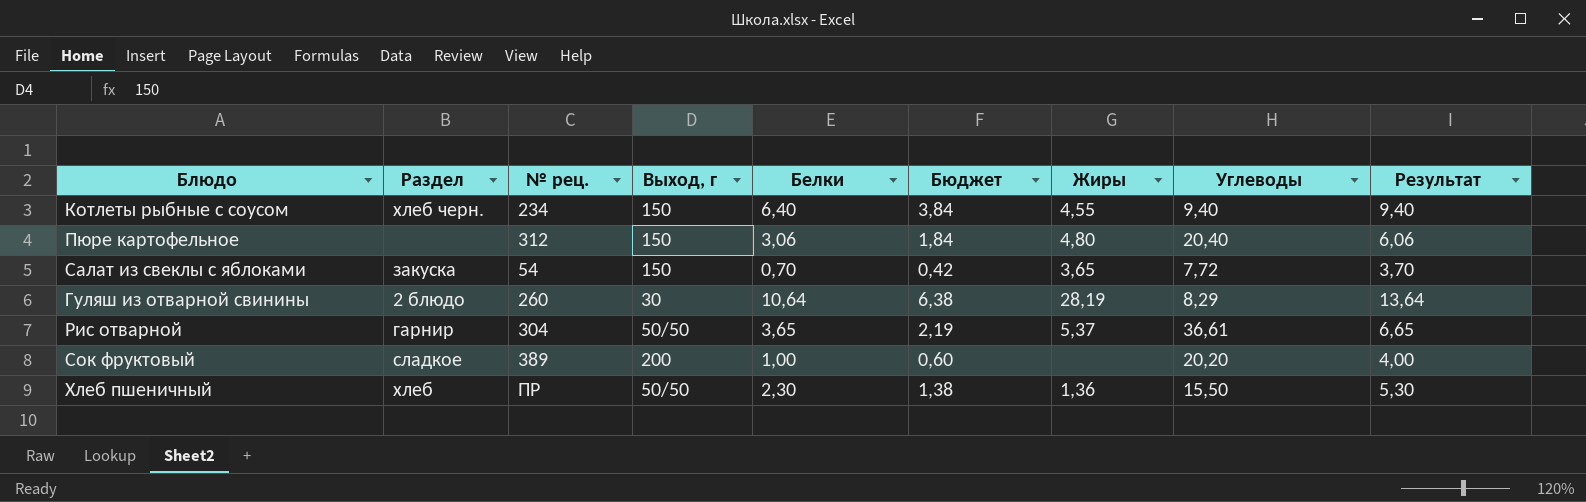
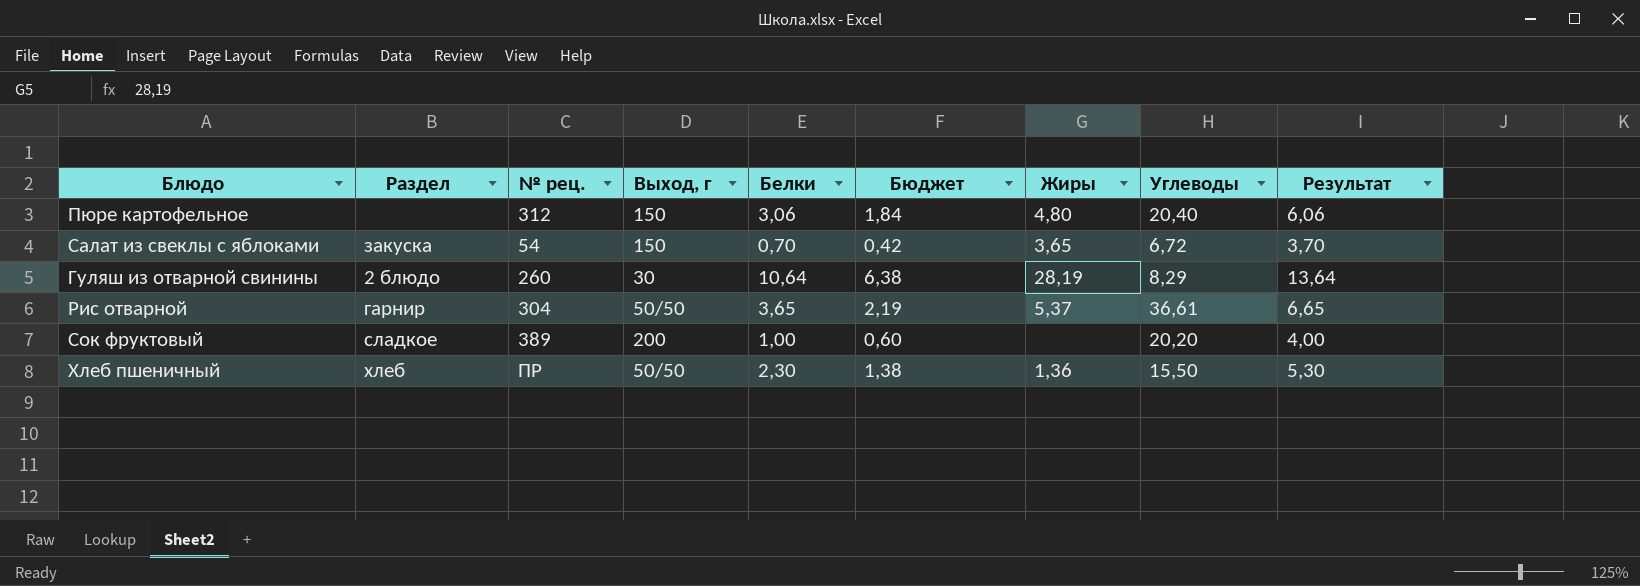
row Котлеты рыбные с соусом: хлеб черн. | 234 | 150 | 6,40 | 3,84 | 4,55 | 9,40 | 9,40 -> none
Салат из свеклы с яблоками | Углеводы: 7,72 -> 6,72

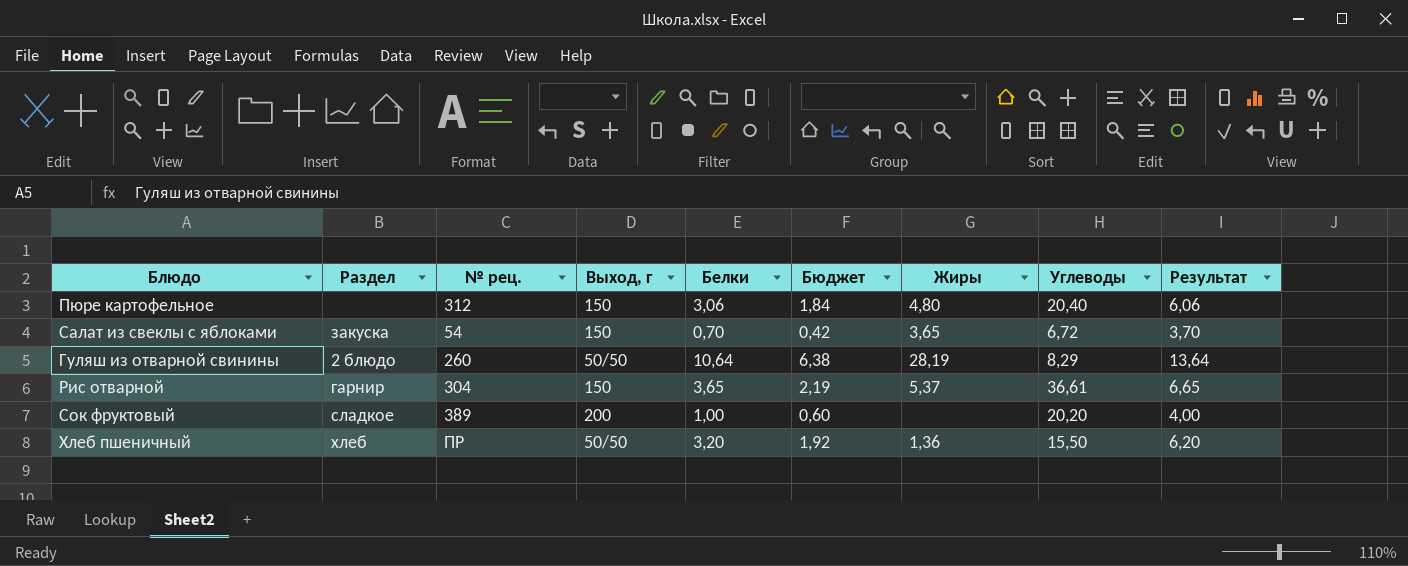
Гуляш из отварной свинины | Выход, г: 30 -> 50/50
Рис отварной | Выход, г: 50/50 -> 150
Хлеб пшеничный | Белки: 2,30 -> 3,20
Хлеб пшеничный | Бюджет: 1,38 -> 1,92
Хлеб пшеничный | Результат: 5,30 -> 6,20

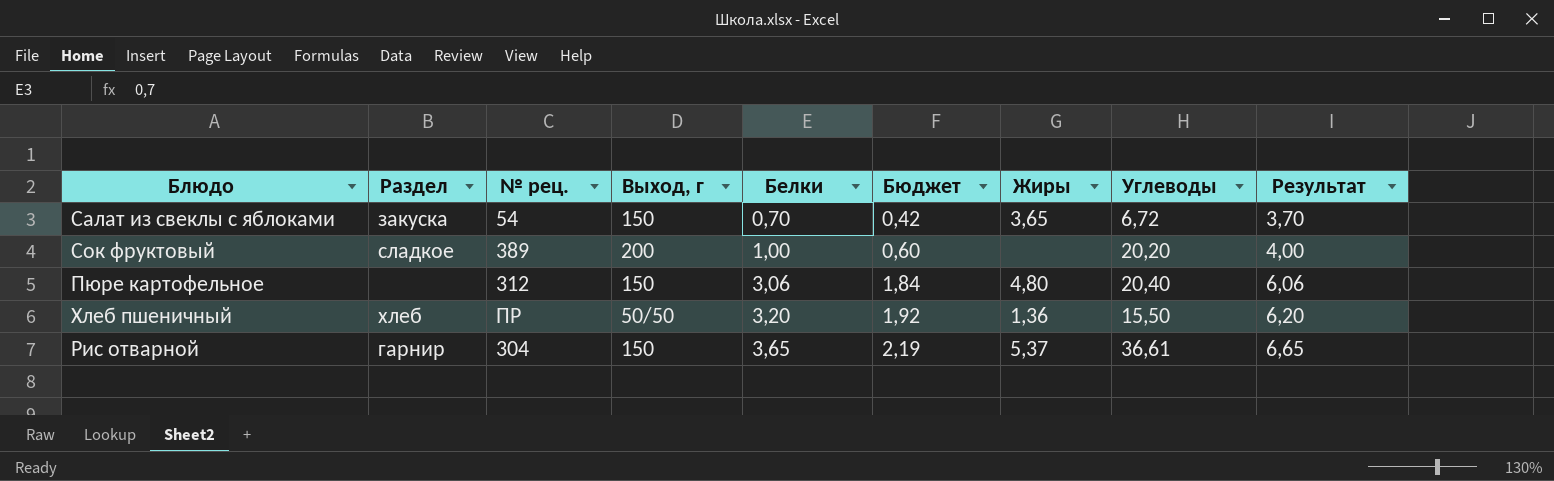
row order: none -> Белки ascending
row Гуляш из отварной свинины: 2 блюдо | 260 | 50/50 | 10,64 | 6,38 | 28,19 | 8,29 | 13,64 -> none

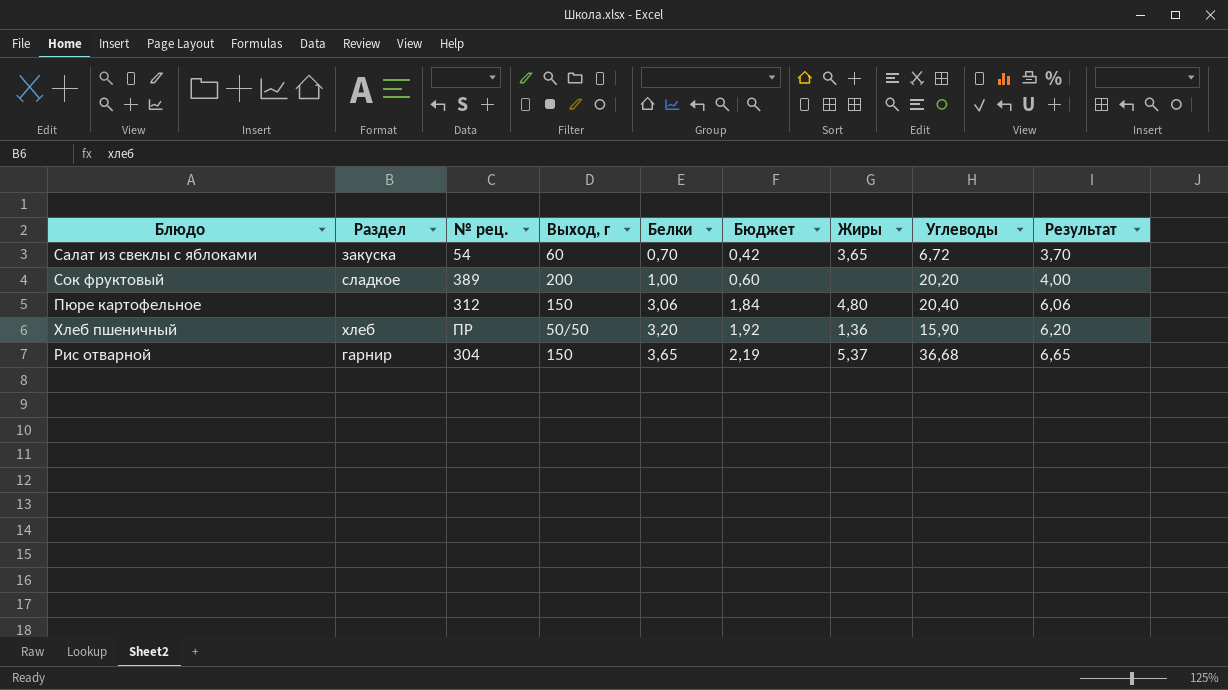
Салат из свеклы с яблоками | Выход, г: 150 -> 60
Хлеб пшеничный | Углеводы: 15,50 -> 15,90
Рис отварной | Углеводы: 36,61 -> 36,68

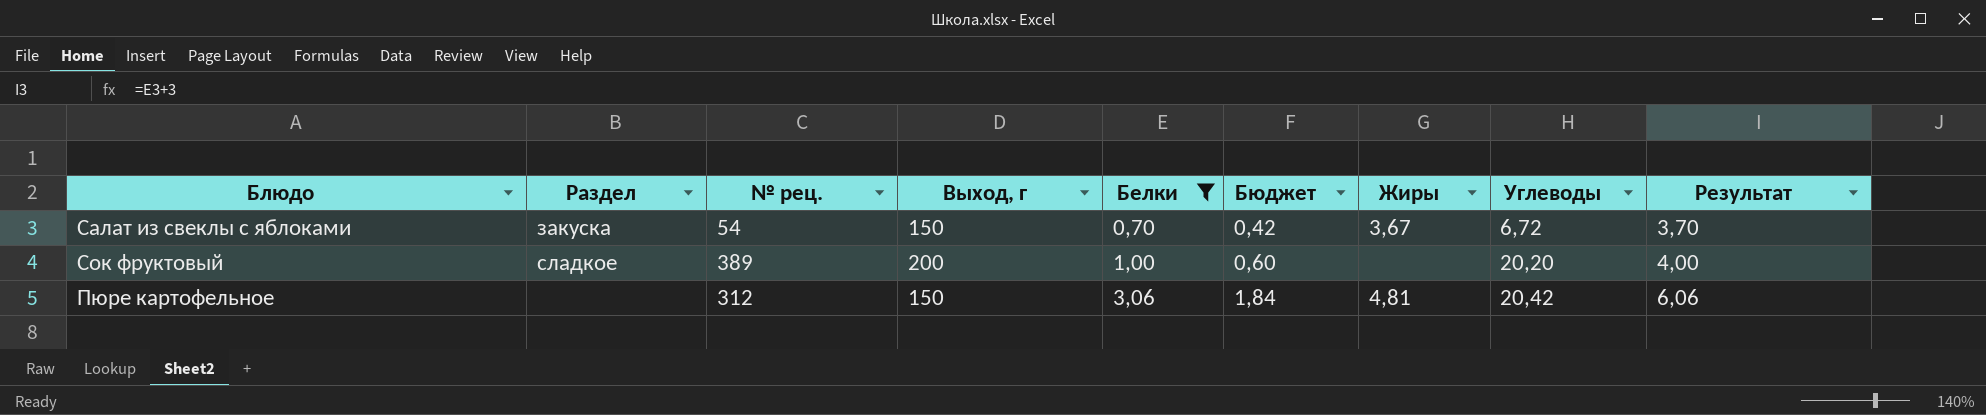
filter: none -> Белки <= 3,06
Салат из свеклы с яблоками | Выход, г: 60 -> 150
Салат из свеклы с яблоками | Жиры: 3,65 -> 3,67
Пюре картофельное | Жиры: 4,80 -> 4,81
Пюре картофельное | Углеводы: 20,40 -> 20,42

